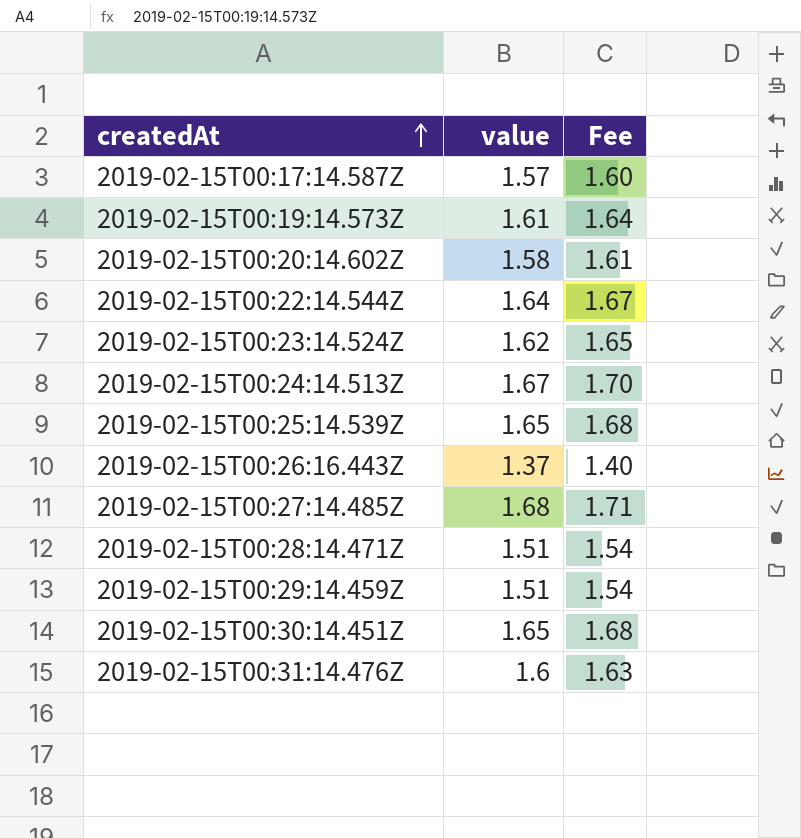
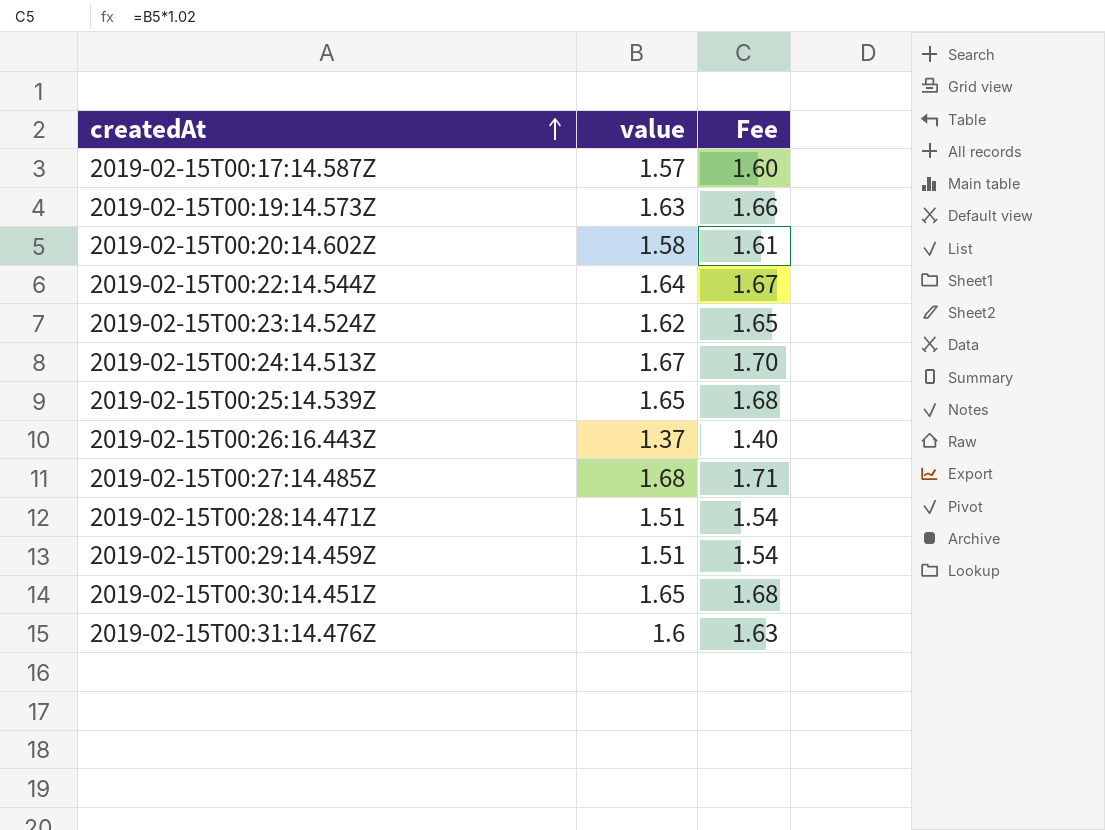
2019-02-15T00:19:14.573Z | value: 1.61 -> 1.63
2019-02-15T00:19:14.573Z | Fee: 1.64 -> 1.66

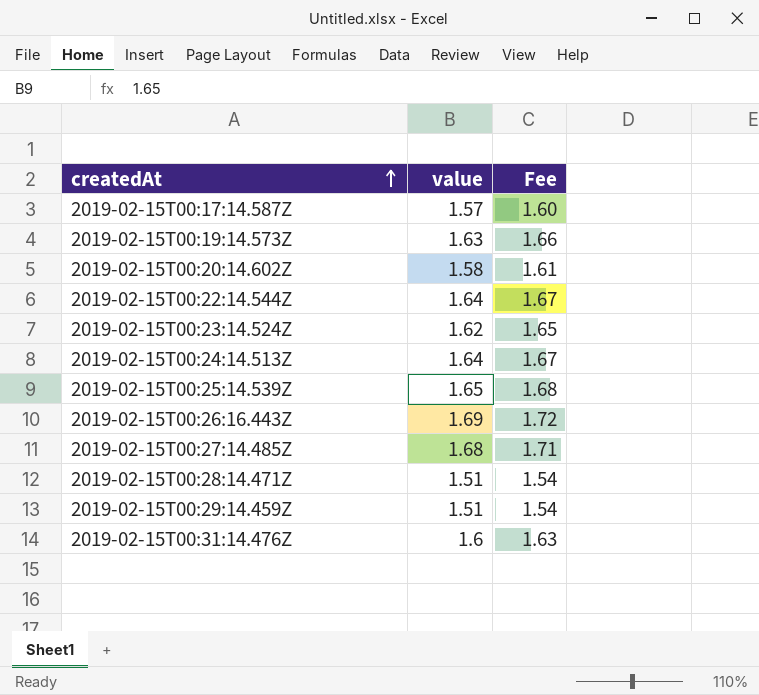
row 2019-02-15T00:30:14.451Z: 1.65 | 1.68 -> none
2019-02-15T00:24:14.513Z | value: 1.67 -> 1.64
2019-02-15T00:24:14.513Z | Fee: 1.70 -> 1.67
2019-02-15T00:26:16.443Z | value: 1.37 -> 1.69
2019-02-15T00:26:16.443Z | Fee: 1.40 -> 1.72

